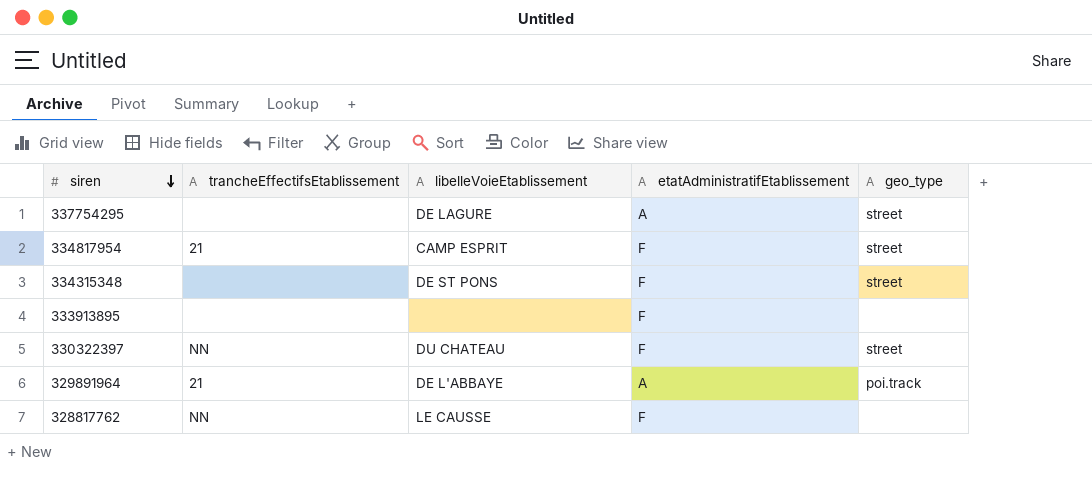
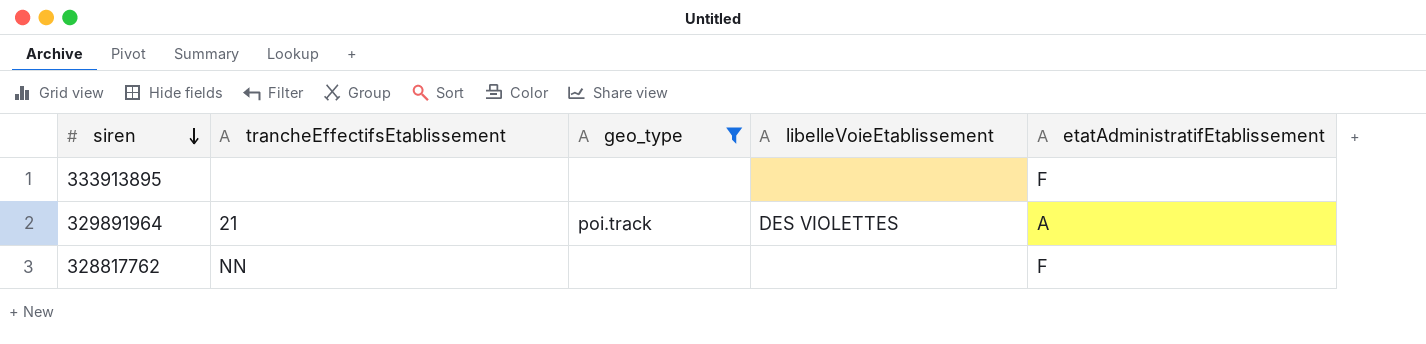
filter: none -> geo_type != street
column geo_type | position: 5 -> 3
329891964 | libelleVoieEtablissement: DE L'ABBAYE -> DES VIOLETTES
328817762 | libelleVoieEtablissement: LE CAUSSE -> none

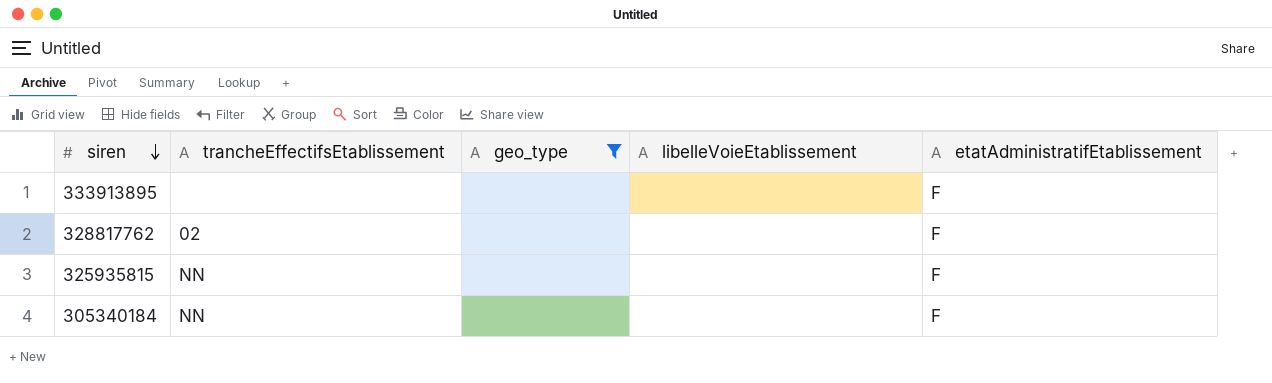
row 329891964: 21 | poi.track | DES VIOLETTES | A -> none
328817762 | trancheEffectifsEtablissement: NN -> 02
row 325935815: none -> NN | none | none | F
row 305340184: none -> NN | none | none | F

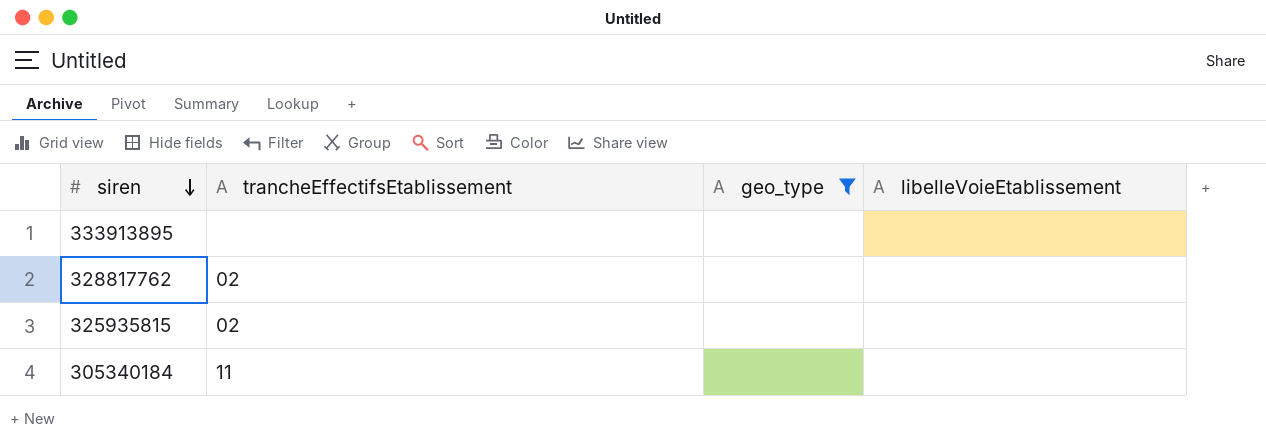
column etatAdministratifEtablissement | position: 5 -> none
325935815 | trancheEffectifsEtablissement: NN -> 02
305340184 | trancheEffectifsEtablissement: NN -> 11

